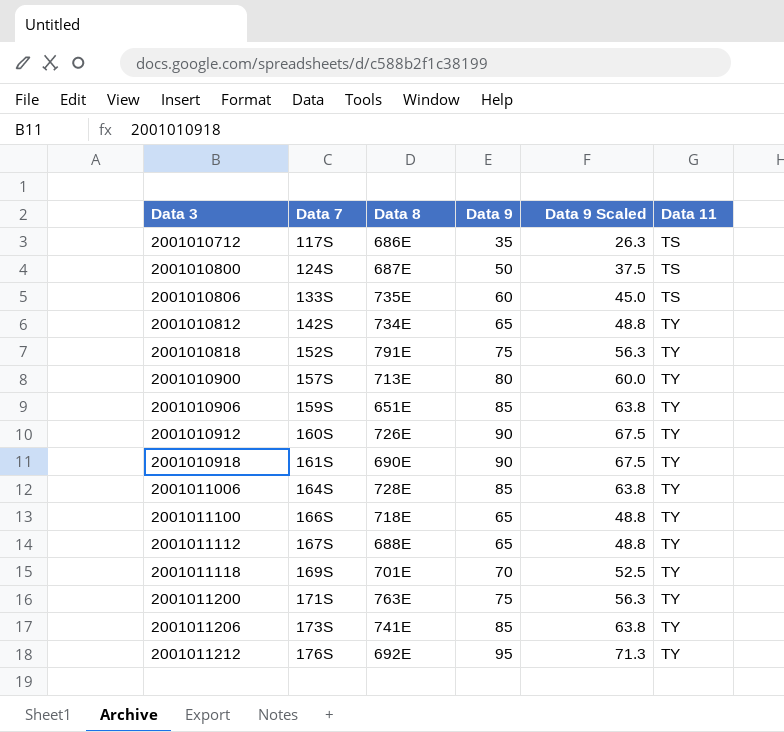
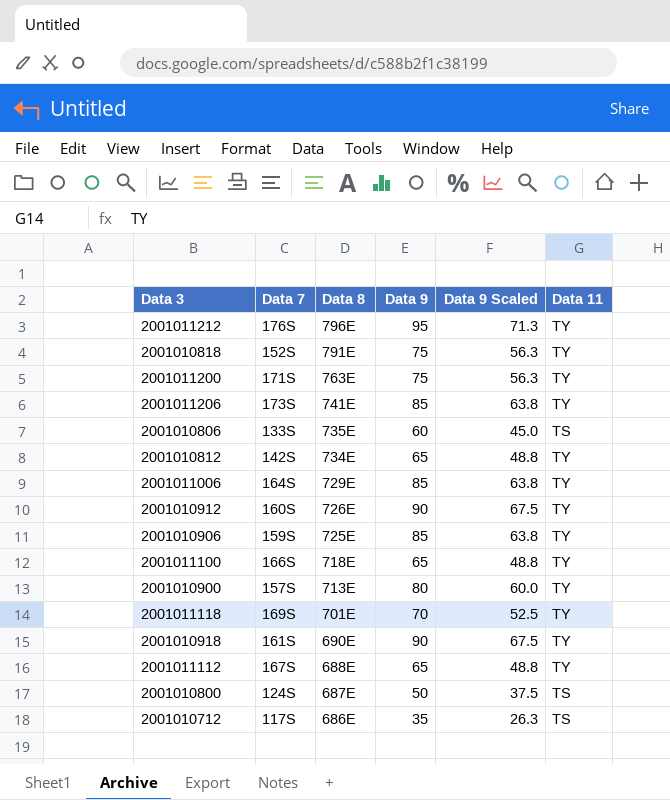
row order: Data 3 ascending -> Data 8 descending
2001011212 | Data 8: 692E -> 796E
2001011006 | Data 8: 728E -> 729E
2001010906 | Data 8: 651E -> 725E

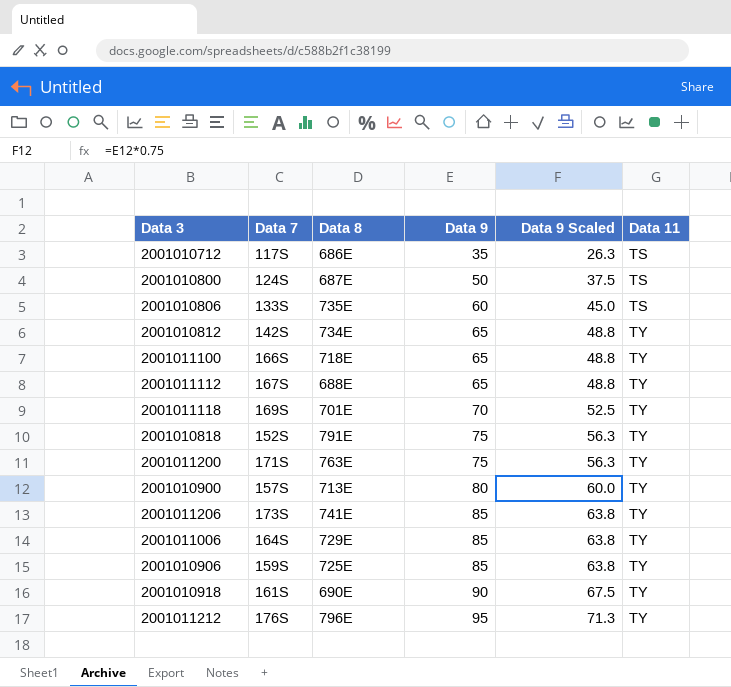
row order: Data 8 descending -> Data 9 ascending
row 2001010912: 160S | 726E | 90 | 67.5 | TY -> none

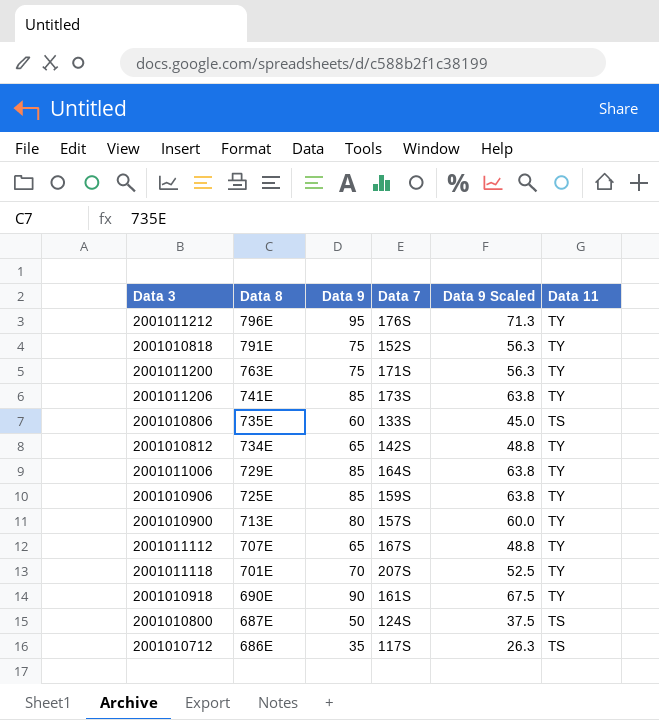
row order: Data 9 ascending -> Data 8 descending
column Data 7 | position: 2 -> 4
row 2001011100: 166S | 718E | 65 | 48.8 | TY -> none
2001011112 | Data 8: 688E -> 707E
2001011118 | Data 7: 169S -> 207S

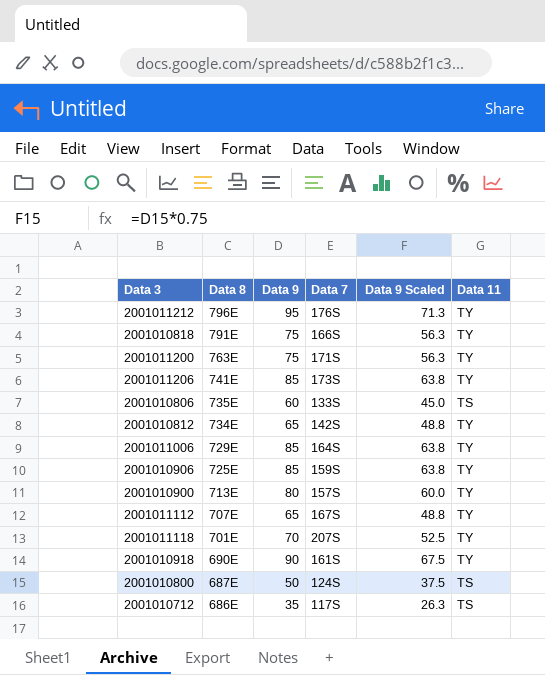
2001010818 | Data 7: 152S -> 166S

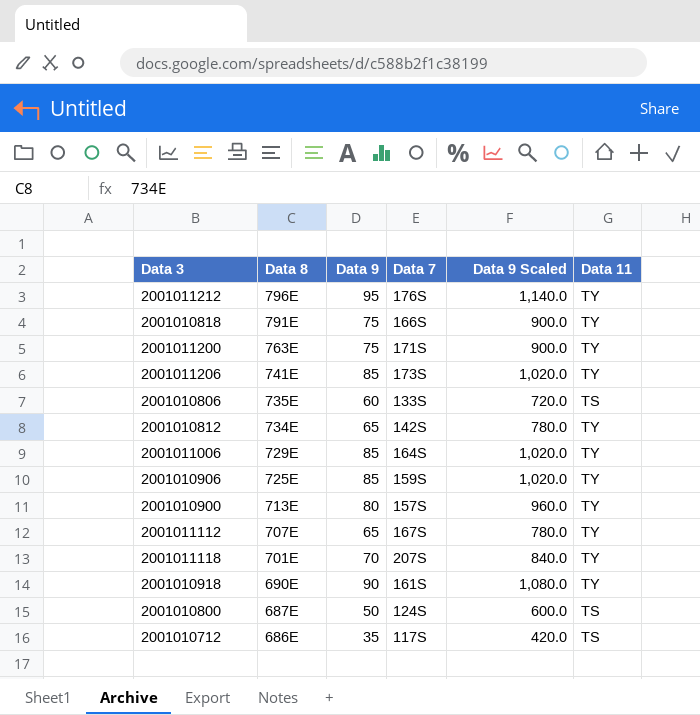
column Data 9 Scaled | formula: [Data 9] * 0.75 -> [Data 9] * 12

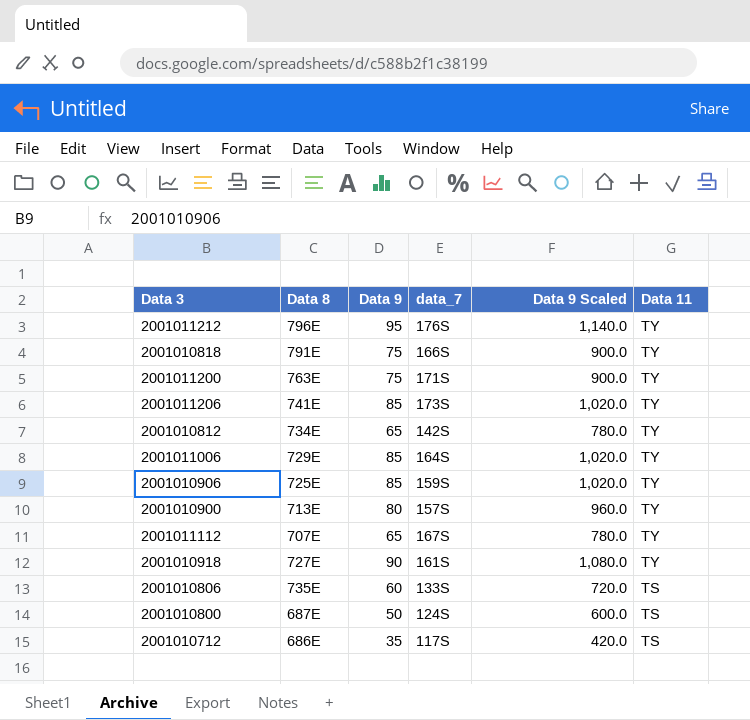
row order: Data 8 descending -> Data 11 descending
column name: Data 7 -> data_7
row 2001011118: 701E | 70 | 207S | 840.0 | TY -> none
2001010918 | Data 8: 690E -> 727E

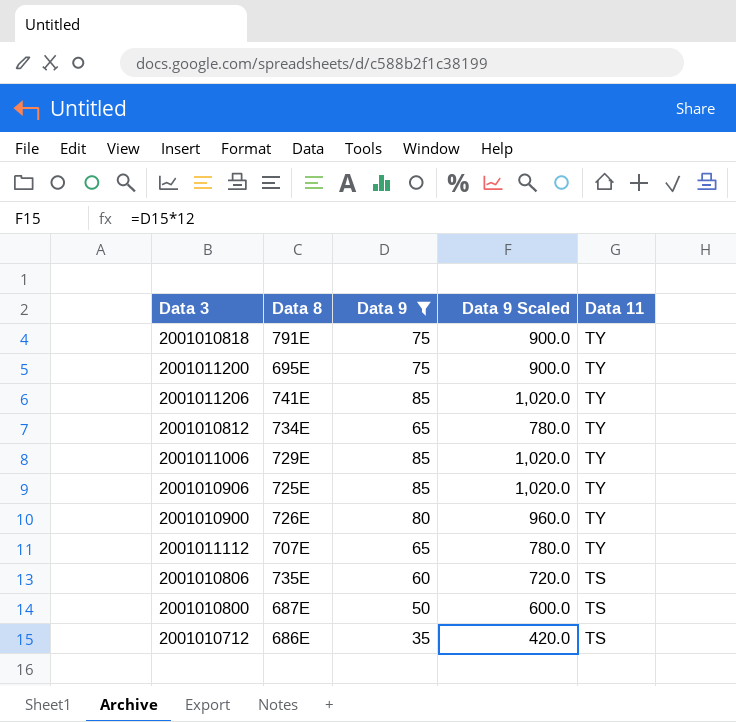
filter: none -> Data 9 <= 85
column data_7 | position: 4 -> none
2001011200 | Data 8: 763E -> 695E
2001010900 | Data 8: 713E -> 726E

